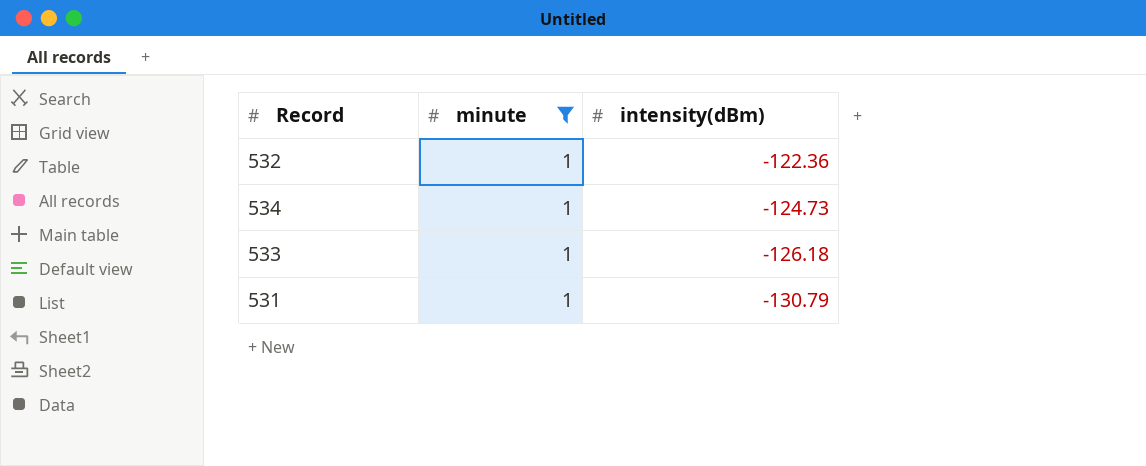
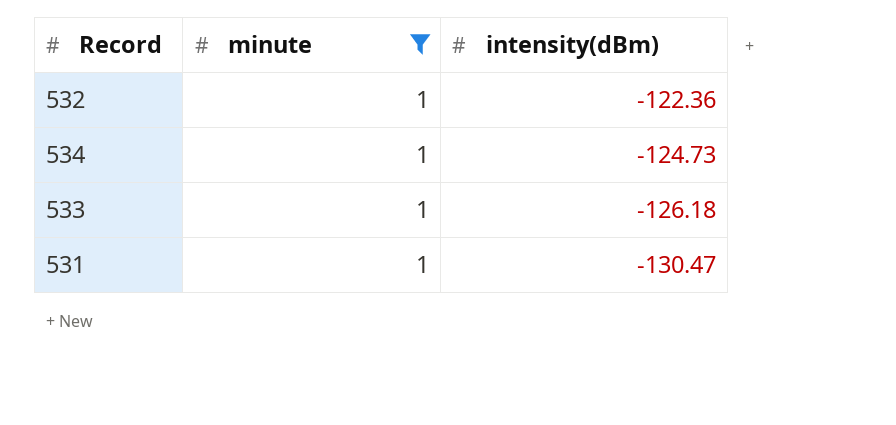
531 | intensity(dBm): -130.79 -> -130.47

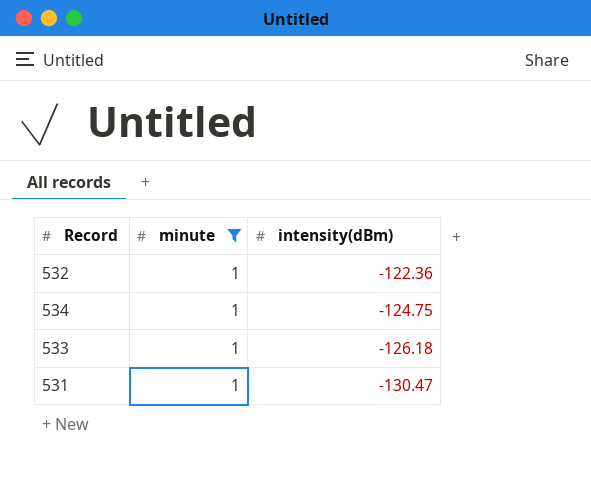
534 | intensity(dBm): -124.73 -> -124.75

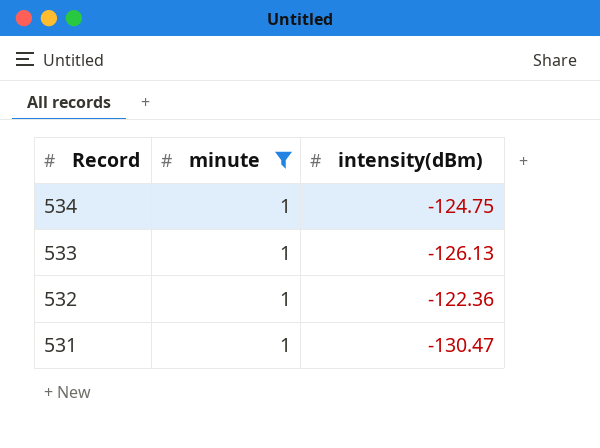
row order: intensity(dBm) descending -> Record descending
533 | intensity(dBm): -126.18 -> -126.13

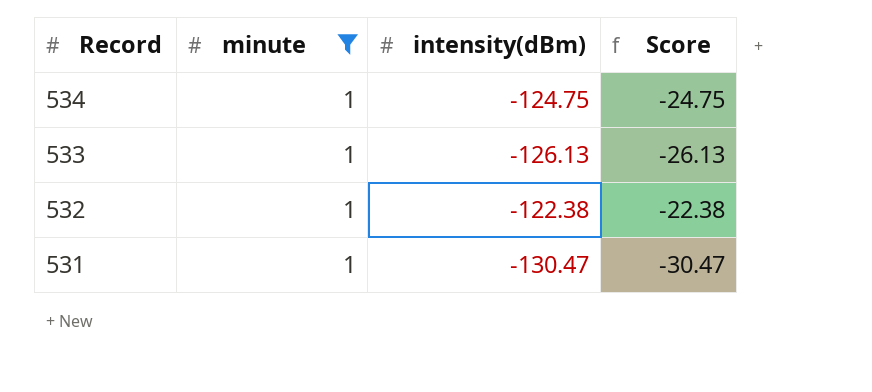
column Score | formula: none -> [intensity(dBm)] + 100
532 | intensity(dBm): -122.36 -> -122.38

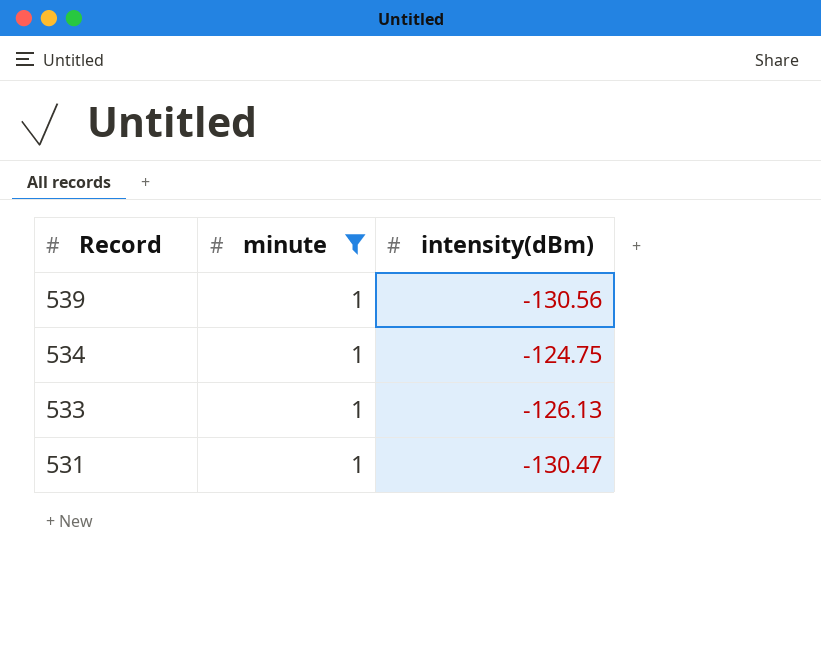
column Score | formula: [intensity(dBm)] + 100 -> none
row 532: 1 | -122.38 | -22.38 -> none
row 539: none -> 1 | -130.56

